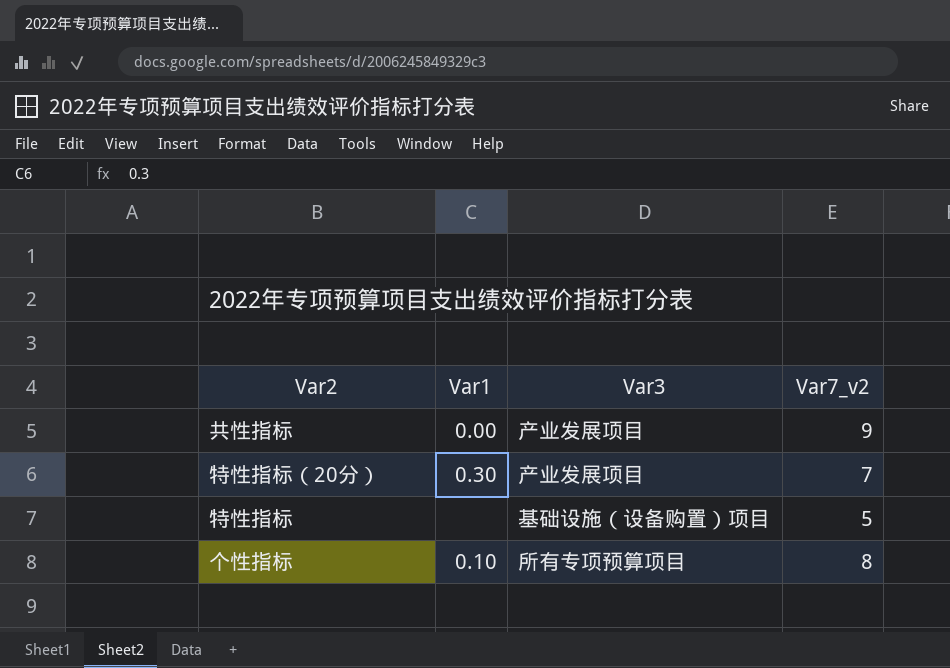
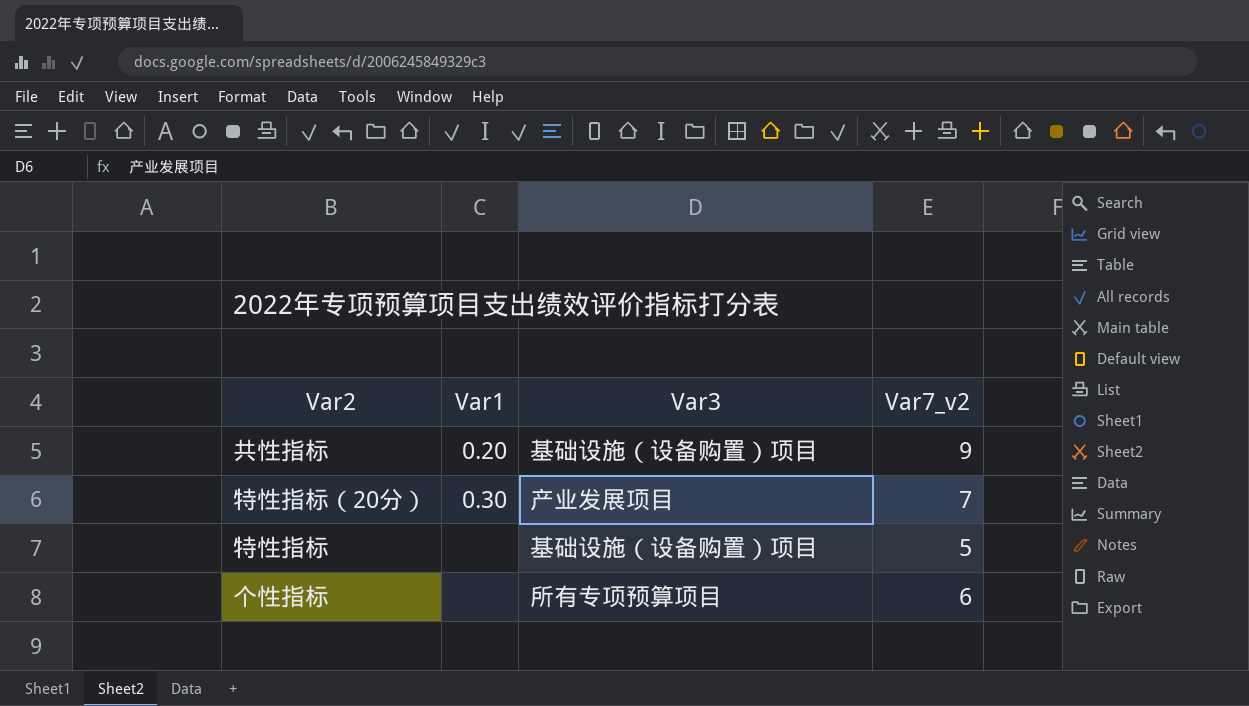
共性指标 | Var1: 0.00 -> 0.20
共性指标 | Var3: 产业发展项目 -> 基础设施（设备购置）项目
个性指标 | Var1: 0.10 -> none
个性指标 | Var7_v2: 8 -> 6

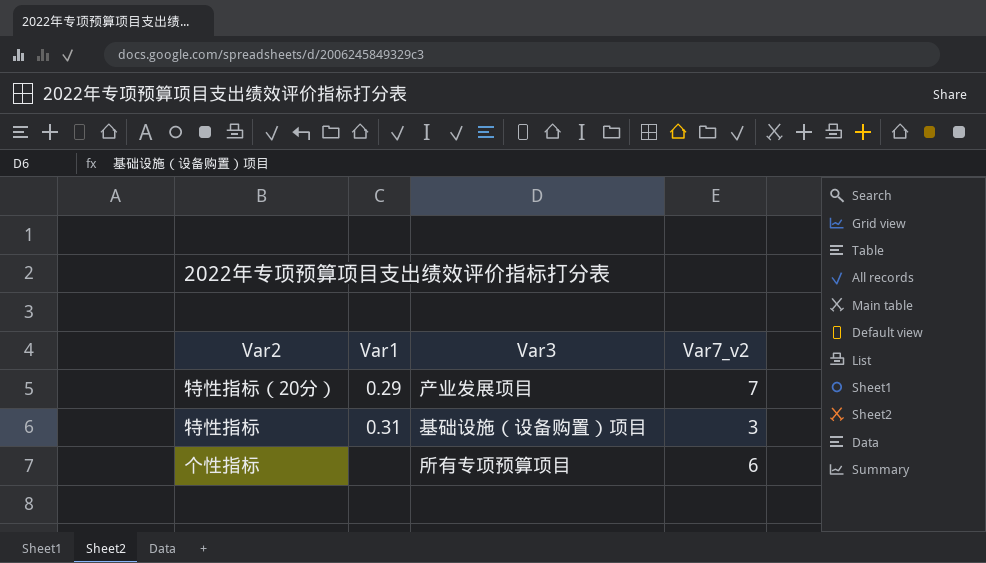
row 共性指标: 0.20 | 基础设施（设备购置）项目 | 9 -> none
特性指标（20分） | Var1: 0.30 -> 0.29
特性指标 | Var1: none -> 0.31
特性指标 | Var7_v2: 5 -> 3

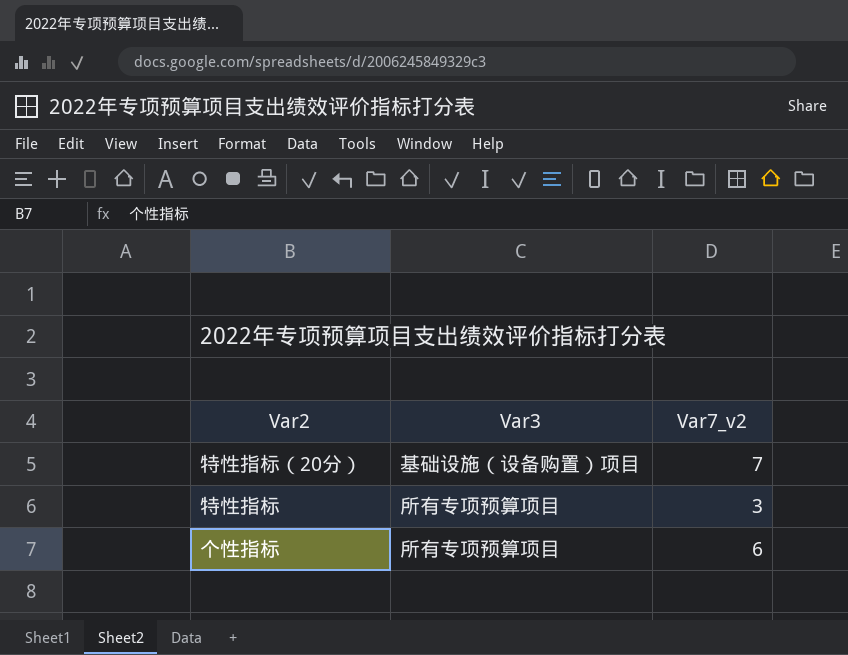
column Var1 | position: 2 -> none
特性指标（20分） | Var3: 产业发展项目 -> 基础设施（设备购置）项目
特性指标 | Var3: 基础设施（设备购置）项目 -> 所有专项预算项目

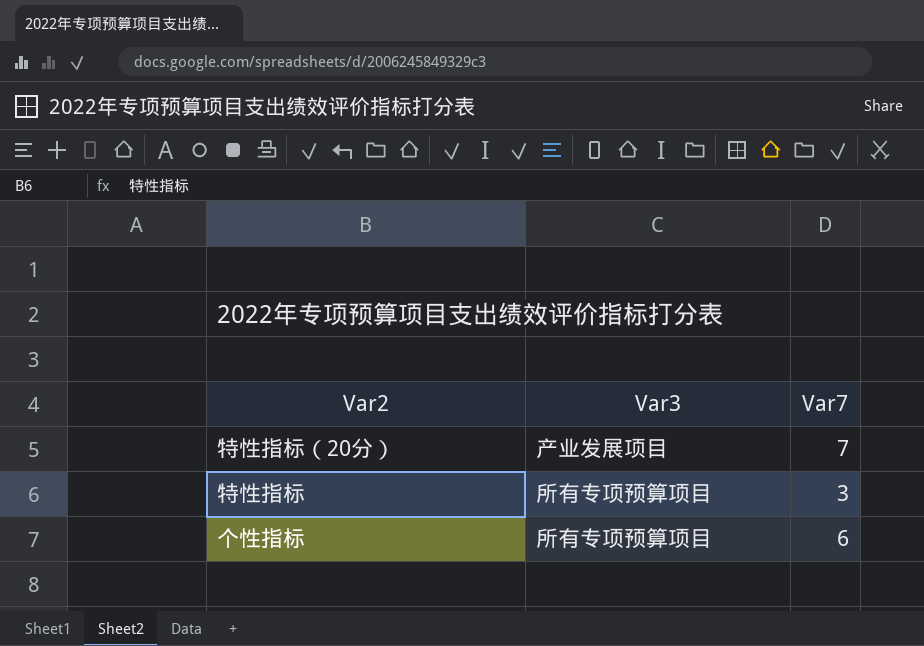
column name: Var7_v2 -> Var7
特性指标（20分） | Var3: 基础设施（设备购置）项目 -> 产业发展项目

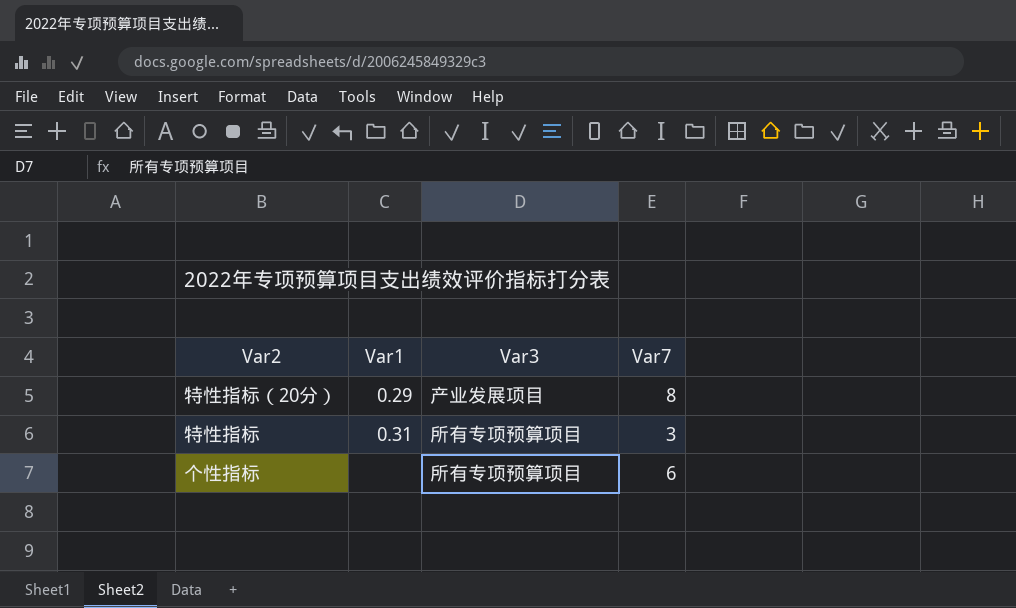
column Var1 | position: none -> 2
特性指标（20分） | Var7: 7 -> 8

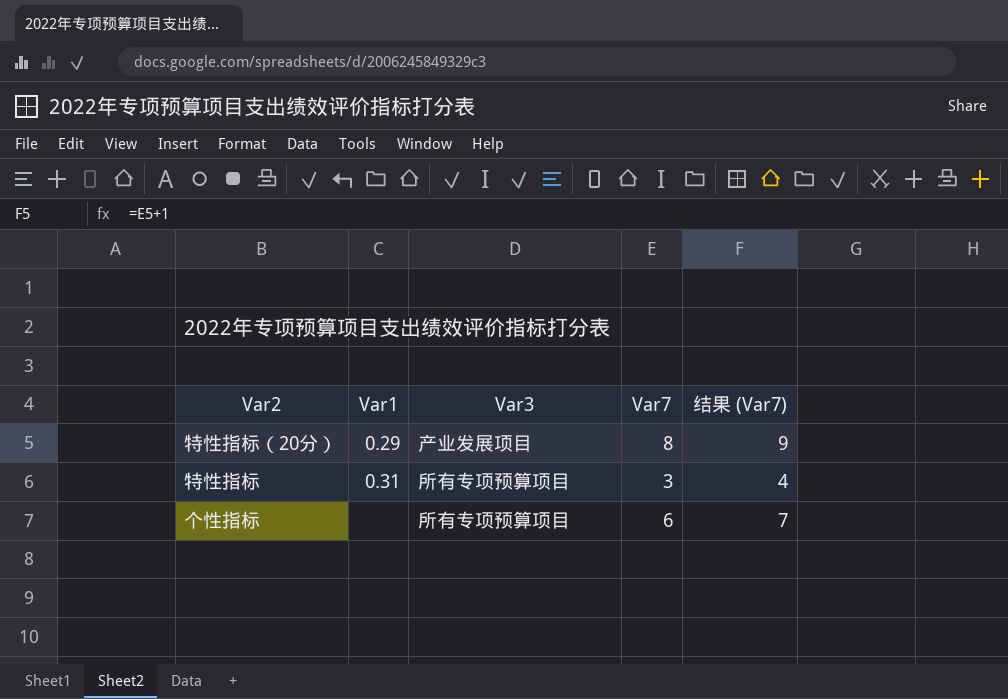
column 结果 (Var7) | formula: none -> [Var7] + 1

